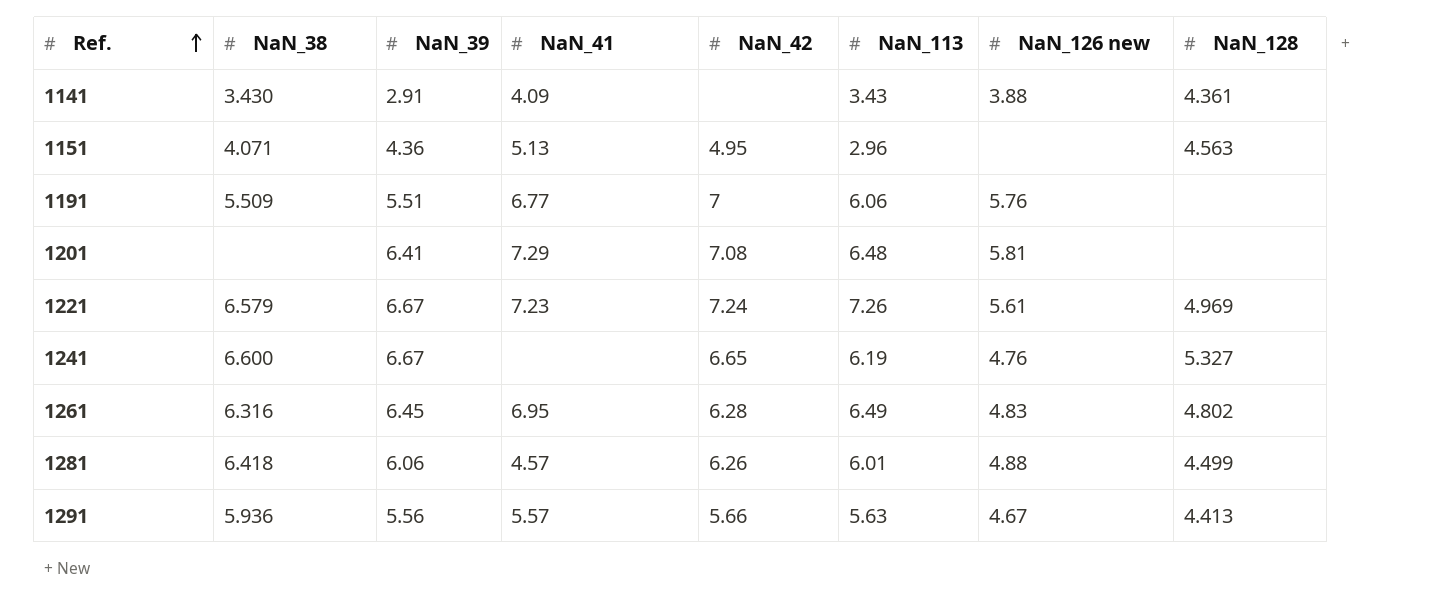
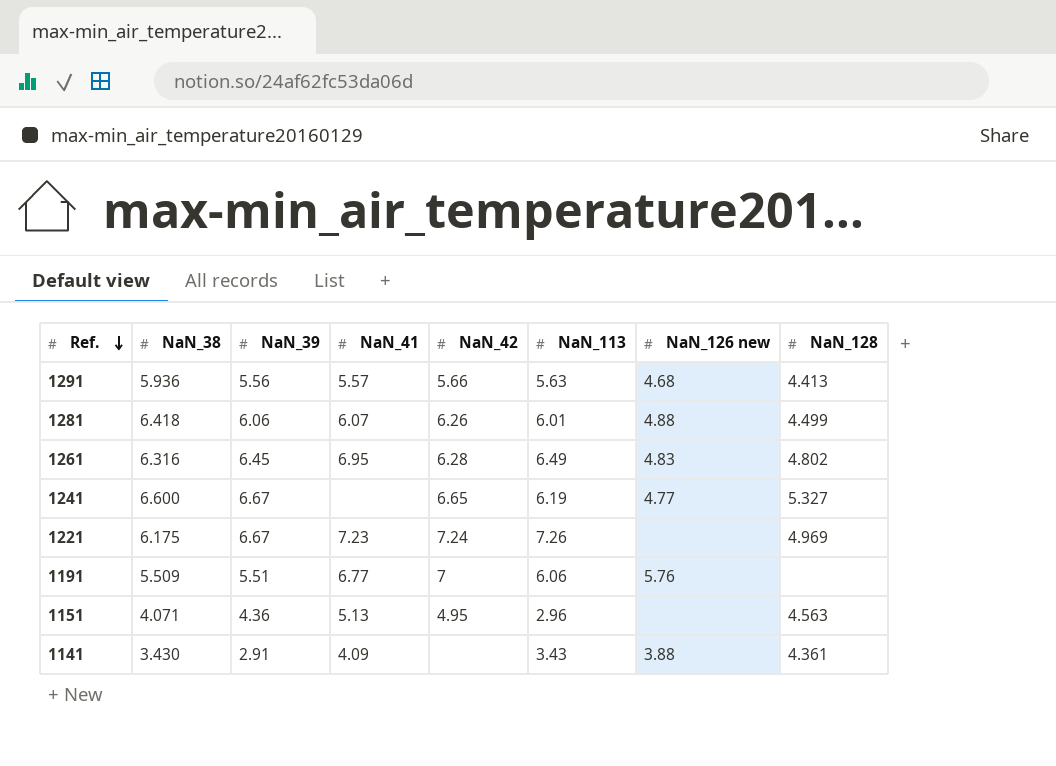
row order: Ref. ascending -> Ref. descending
row 1201: none | 6.41 | 7.29 | 7.08 | 6.48 | 5.81 | none -> none
1291 | NaN_126 new: 4.67 -> 4.68
1281 | NaN_41: 4.57 -> 6.07
1241 | NaN_126 new: 4.76 -> 4.77
1221 | NaN_38: 6.579 -> 6.175
1221 | NaN_126 new: 5.61 -> none

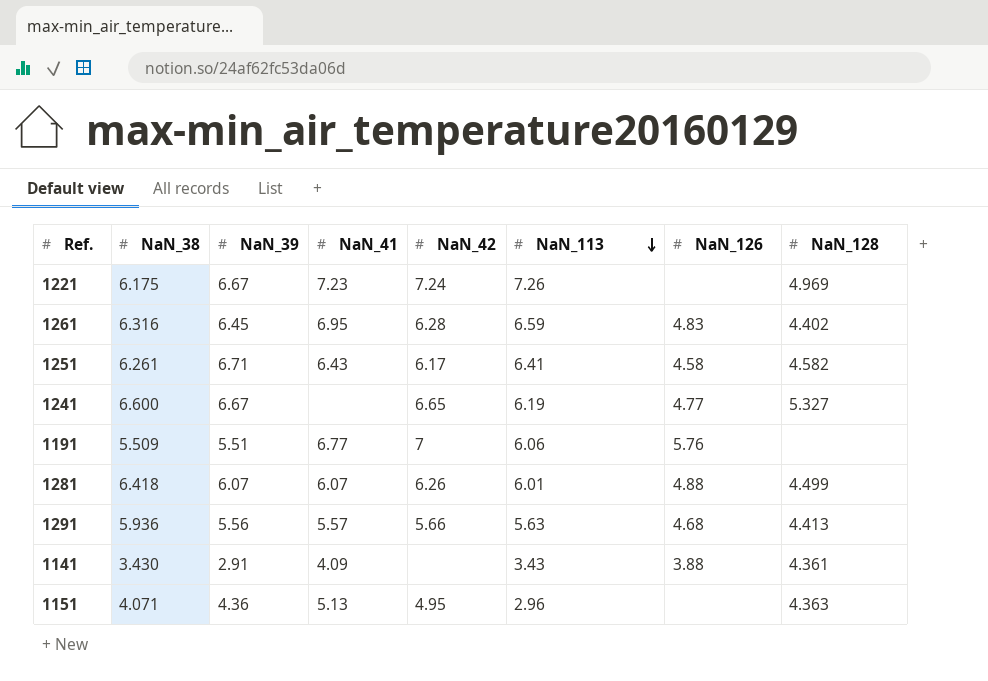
row order: Ref. descending -> NaN_113 descending
column name: NaN_126 new -> NaN_126
1261 | NaN_113: 6.49 -> 6.59
1261 | NaN_128: 4.802 -> 4.402
row 1251: none -> 6.261 | 6.71 | 6.43 | 6.17 | 6.41 | 4.58 | 4.582
1281 | NaN_39: 6.06 -> 6.07
1151 | NaN_128: 4.563 -> 4.363

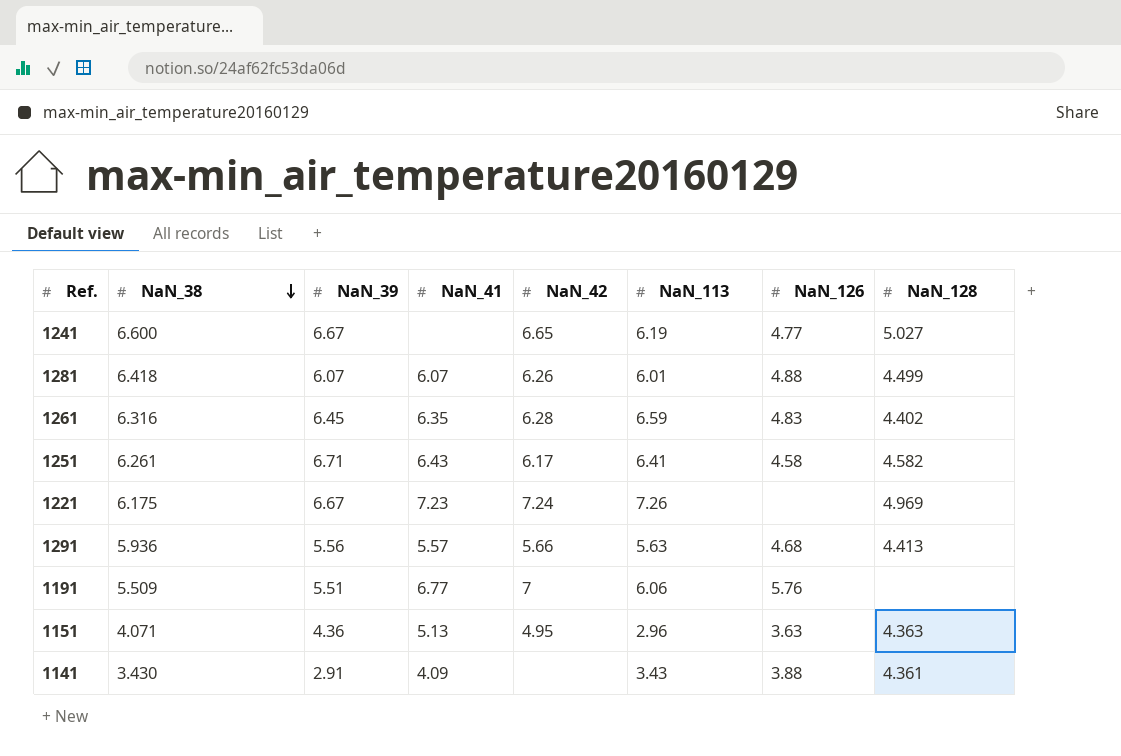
row order: NaN_113 descending -> NaN_38 descending
1241 | NaN_128: 5.327 -> 5.027
1261 | NaN_41: 6.95 -> 6.35
1151 | NaN_126: none -> 3.63

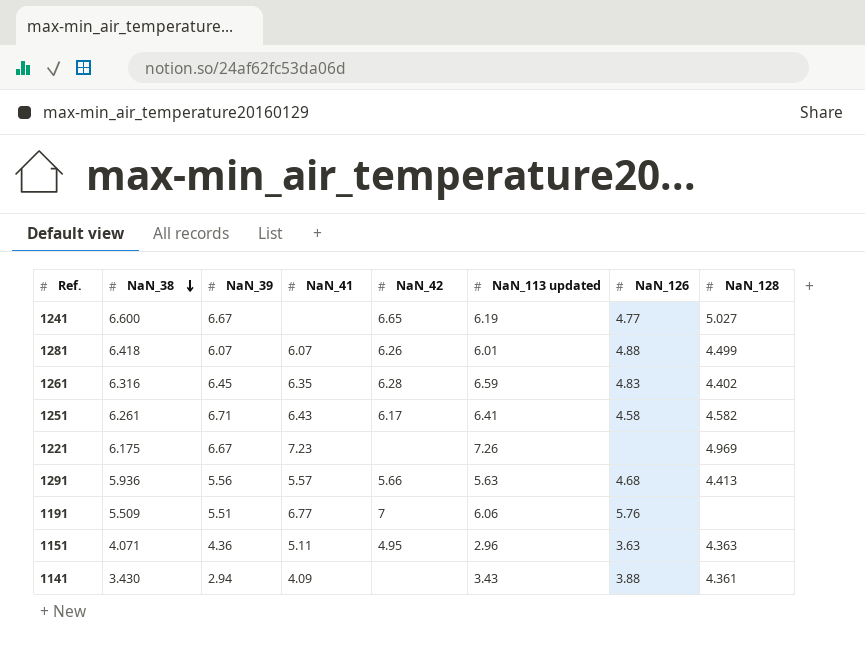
column name: NaN_113 -> NaN_113 updated
1221 | NaN_42: 7.24 -> none
1151 | NaN_41: 5.13 -> 5.11
1141 | NaN_39: 2.91 -> 2.94

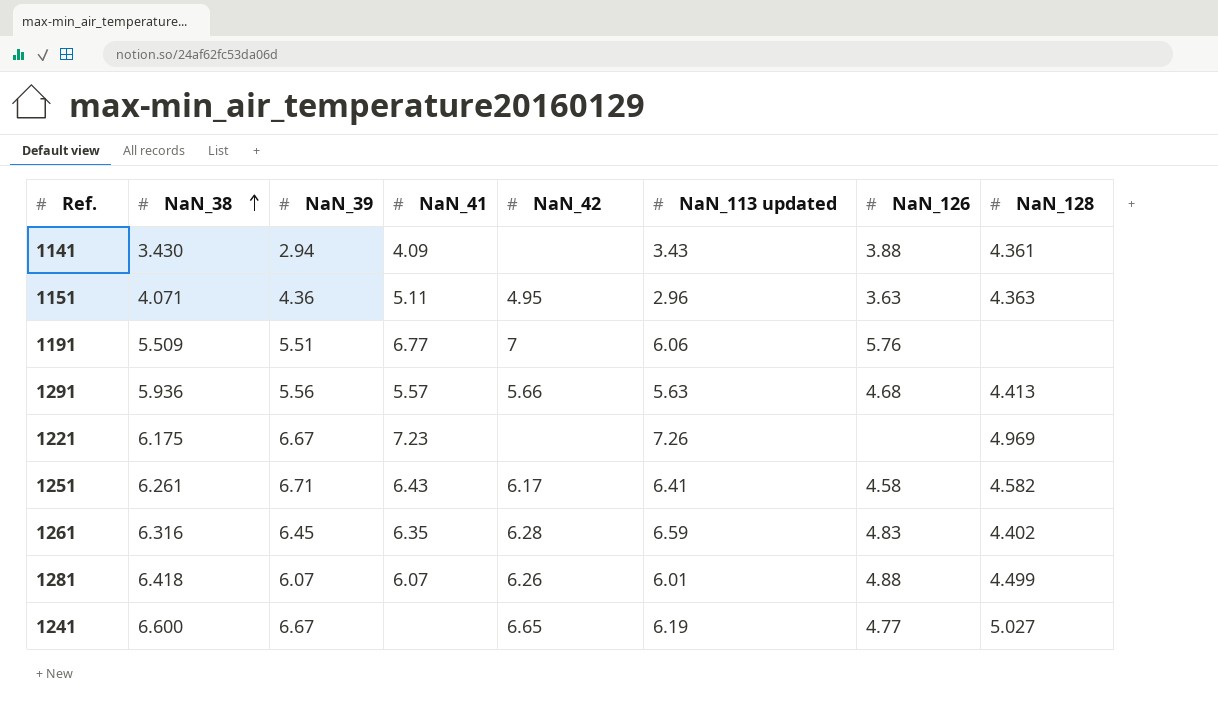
row order: NaN_38 descending -> NaN_38 ascending

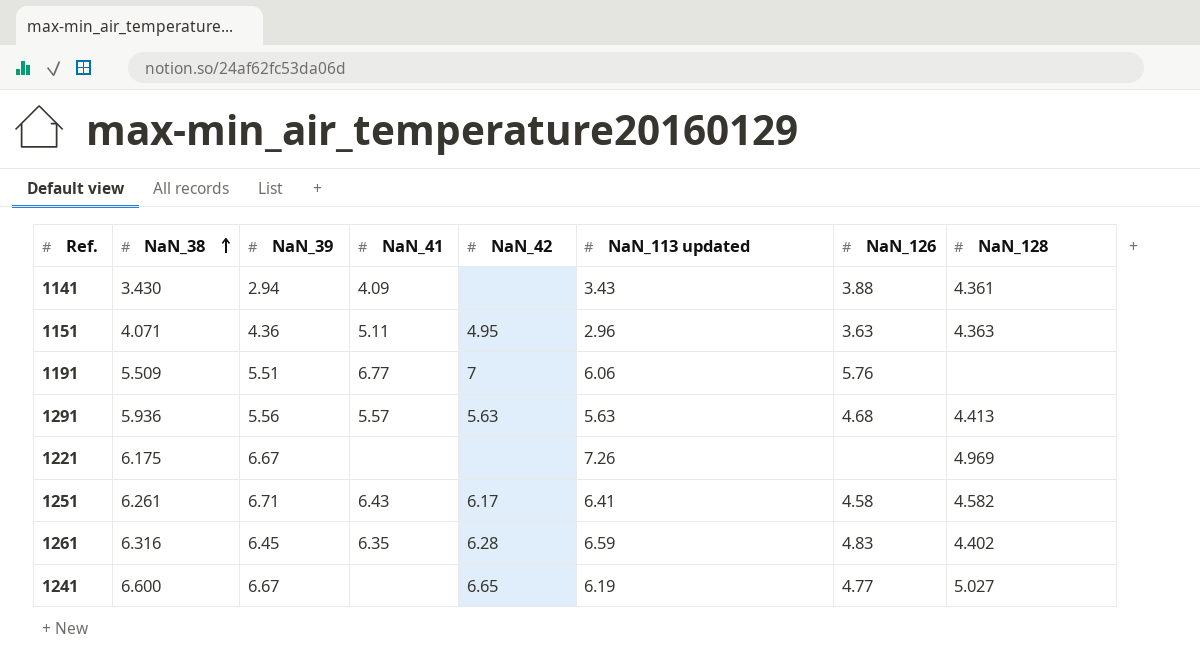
row 1281: 6.418 | 6.07 | 6.07 | 6.26 | 6.01 | 4.88 | 4.499 -> none
1291 | NaN_42: 5.66 -> 5.63
1221 | NaN_41: 7.23 -> none

